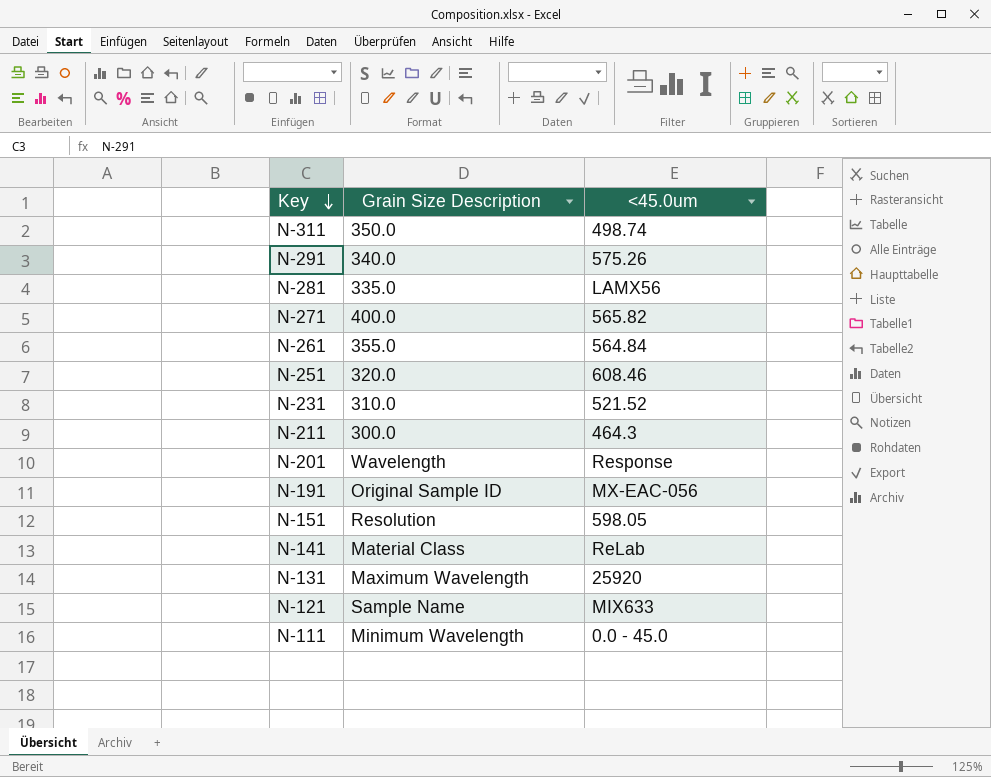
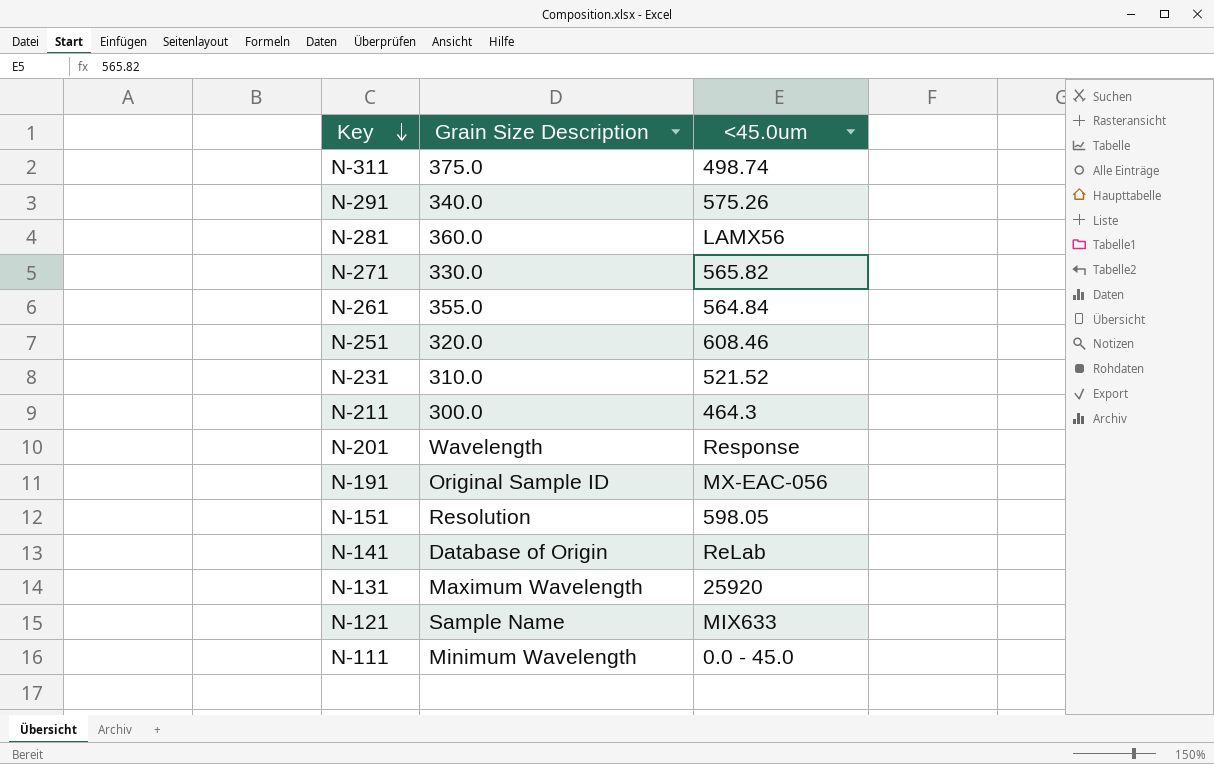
N-311 | Grain Size Description: 350.0 -> 375.0
N-281 | Grain Size Description: 335.0 -> 360.0
N-271 | Grain Size Description: 400.0 -> 330.0
N-141 | Grain Size Description: Material Class -> Database of Origin

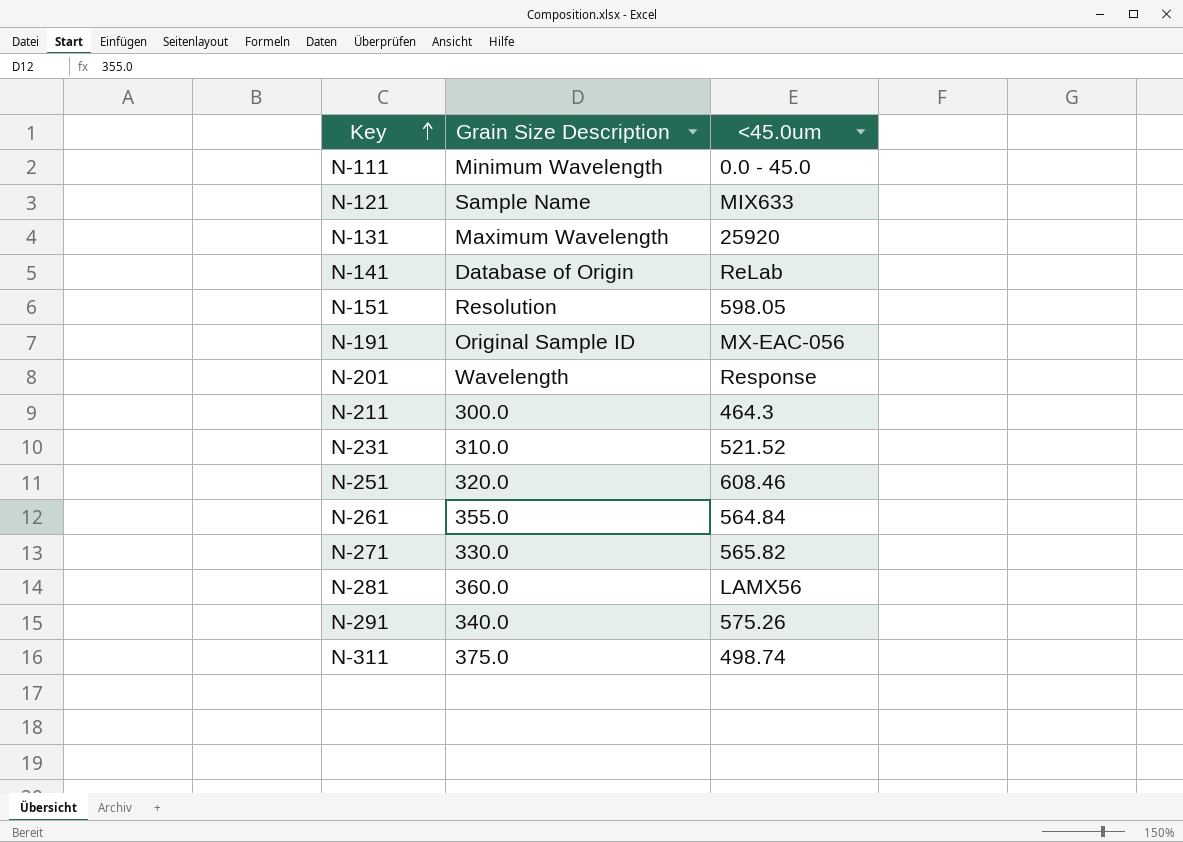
row order: Key descending -> Key ascending

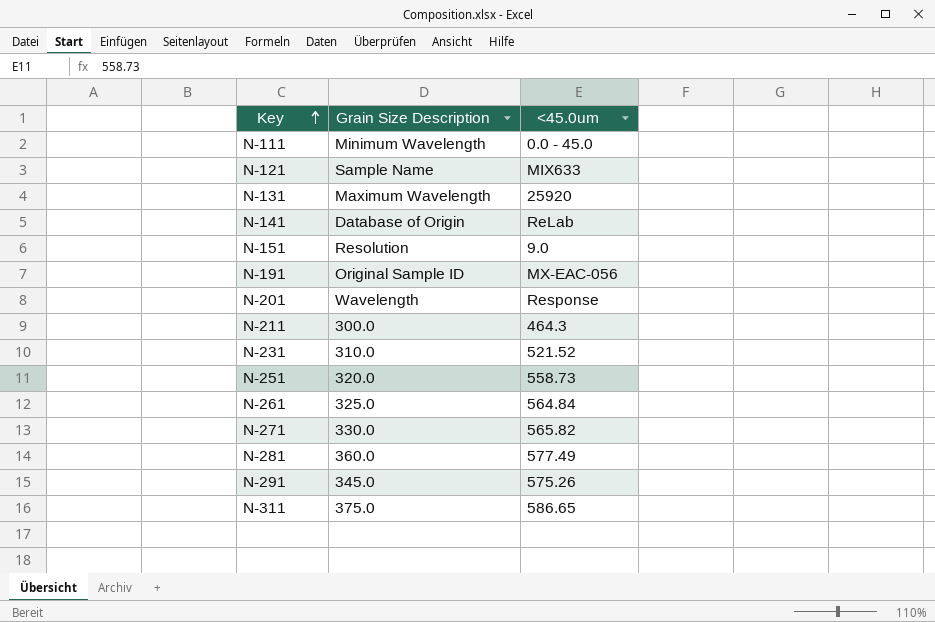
N-151 | <45.0um: 598.05 -> 9.0
N-251 | <45.0um: 608.46 -> 558.73
N-261 | Grain Size Description: 355.0 -> 325.0
N-281 | <45.0um: LAMX56 -> 577.49
N-291 | Grain Size Description: 340.0 -> 345.0
N-311 | <45.0um: 498.74 -> 586.65

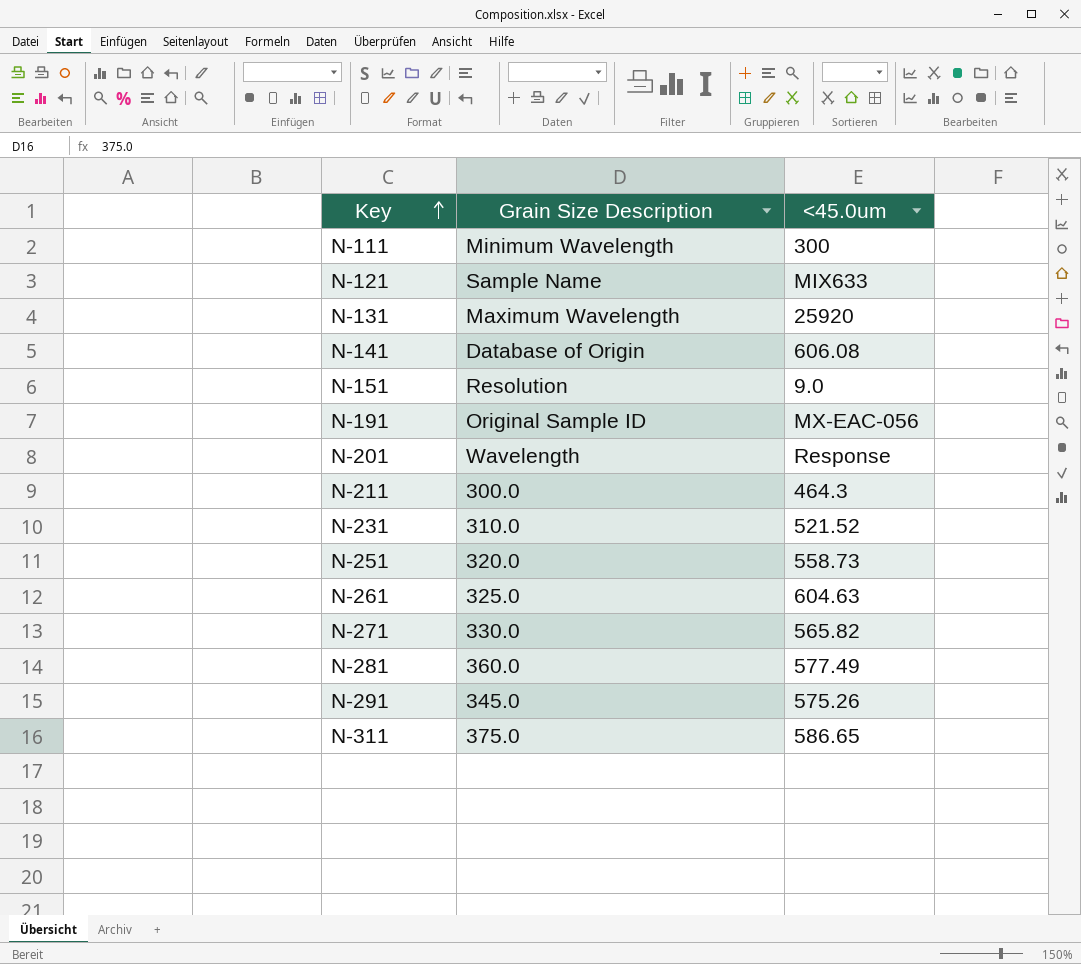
N-111 | <45.0um: 0.0 - 45.0 -> 300
N-141 | <45.0um: ReLab -> 606.08
N-261 | <45.0um: 564.84 -> 604.63

